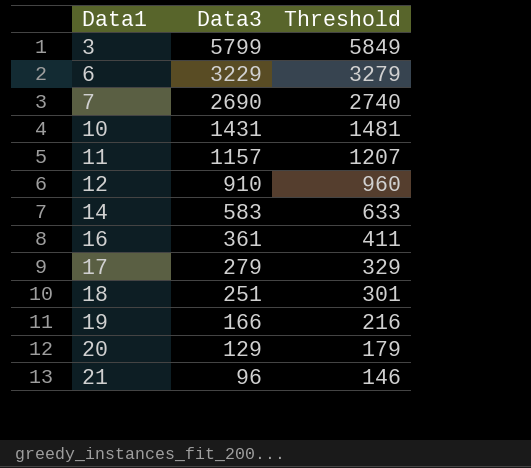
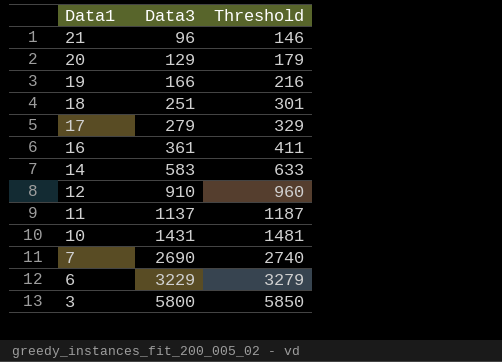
row order: Data1 ascending -> Data1 descending
11 | Data3: 1157 -> 1137
11 | Threshold: 1207 -> 1187
3 | Data3: 5799 -> 5800
3 | Threshold: 5849 -> 5850

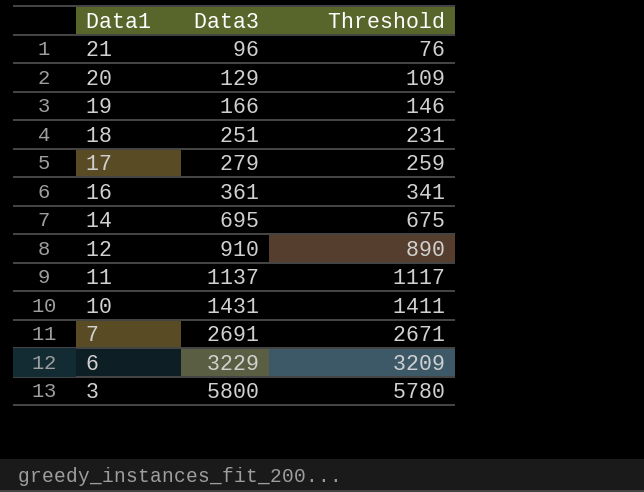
column Threshold | formula: [Data3] + 50 -> [Data3] - 20
14 | Data3: 583 -> 695
7 | Data3: 2690 -> 2691

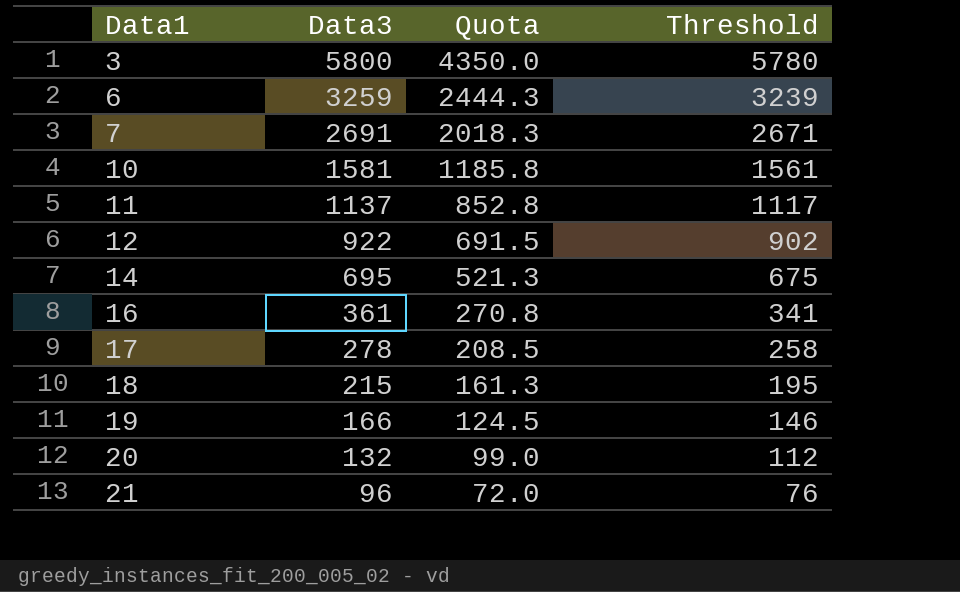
row order: Data1 descending -> Data1 ascending
column Quota | formula: none -> [Data3] * 0.75
6 | Data3: 3229 -> 3259
6 | Threshold: 3209 -> 3239
10 | Data3: 1431 -> 1581
10 | Threshold: 1411 -> 1561
12 | Data3: 910 -> 922
12 | Threshold: 890 -> 902
17 | Data3: 279 -> 278
17 | Threshold: 259 -> 258
18 | Data3: 251 -> 215
18 | Threshold: 231 -> 195
20 | Data3: 129 -> 132
20 | Threshold: 109 -> 112

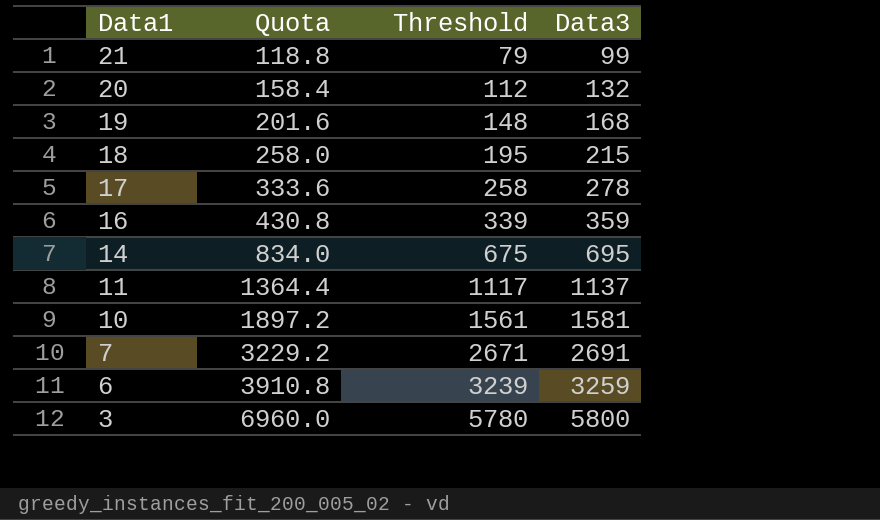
row order: Data1 ascending -> Data1 descending
column Quota | formula: [Data3] * 0.75 -> [Data3] * 1.2
column Data3 | position: 2 -> 4
row 12: 922 | 691.5 | 902 -> none
21 | Threshold: 76 -> 79
21 | Data3: 96 -> 99
19 | Threshold: 146 -> 148
19 | Data3: 166 -> 168
16 | Threshold: 341 -> 339
16 | Data3: 361 -> 359

